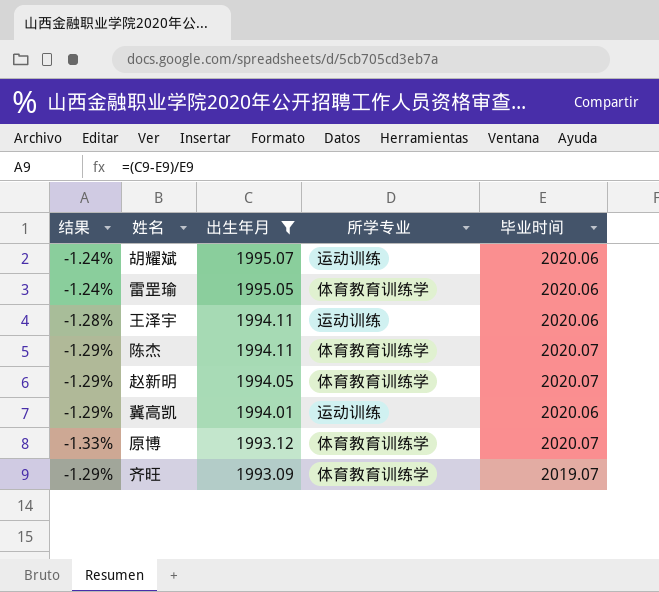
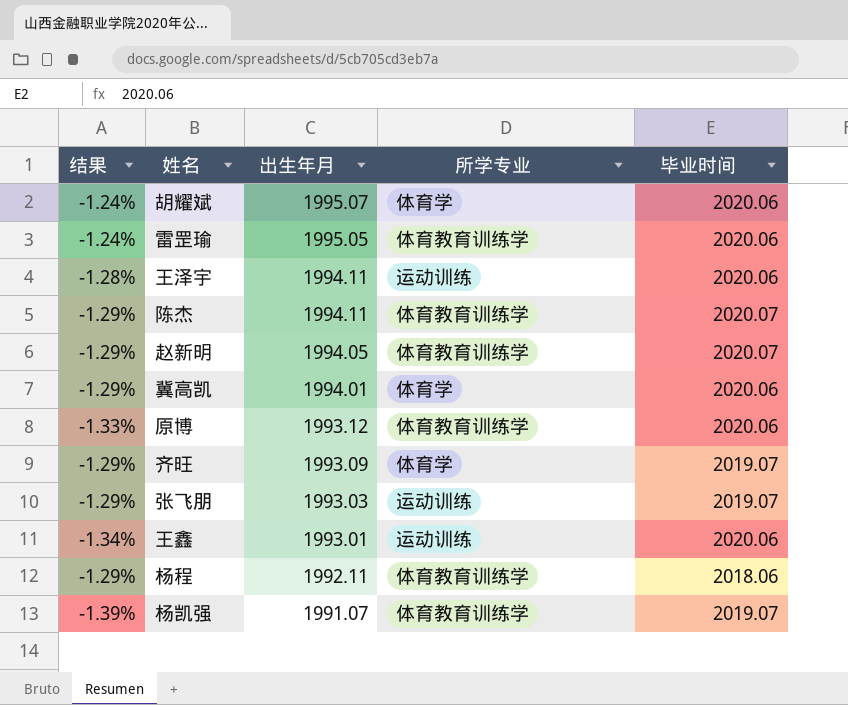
filter: 出生年月 >= 1993.09 -> none
胡耀斌 | 所学专业: 运动训练 -> 体育学
冀高凯 | 所学专业: 运动训练 -> 体育学
原博 | 毕业时间: 2020.07 -> 2020.06
齐旺 | 所学专业: 体育教育训练学 -> 体育学

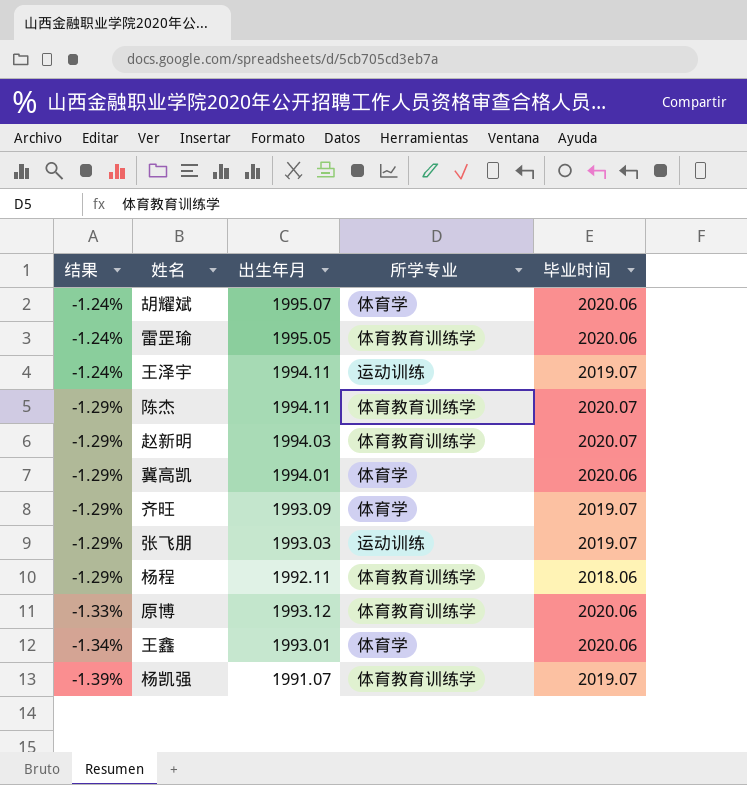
row order: 出生年月 descending -> 结果 descending
王泽宇 | 结果: -1.28% -> -1.24%
王泽宇 | 毕业时间: 2020.06 -> 2019.07
赵新明 | 出生年月: 1994.05 -> 1994.03
王鑫 | 所学专业: 运动训练 -> 体育学

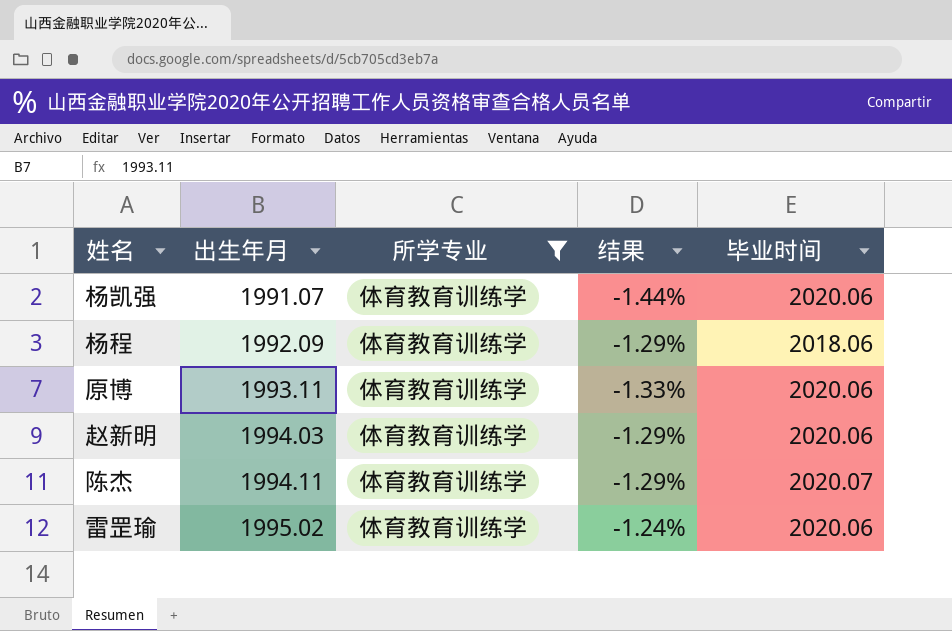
filter: none -> 所学专业 = 体育教育训练学
row order: 结果 descending -> 出生年月 ascending
column 结果 | position: 1 -> 4
杨凯强 | 结果: -1.39% -> -1.44%
杨凯强 | 毕业时间: 2019.07 -> 2020.06
杨程 | 出生年月: 1992.11 -> 1992.09
原博 | 出生年月: 1993.12 -> 1993.11
赵新明 | 毕业时间: 2020.07 -> 2020.06
雷罡瑜 | 出生年月: 1995.05 -> 1995.02

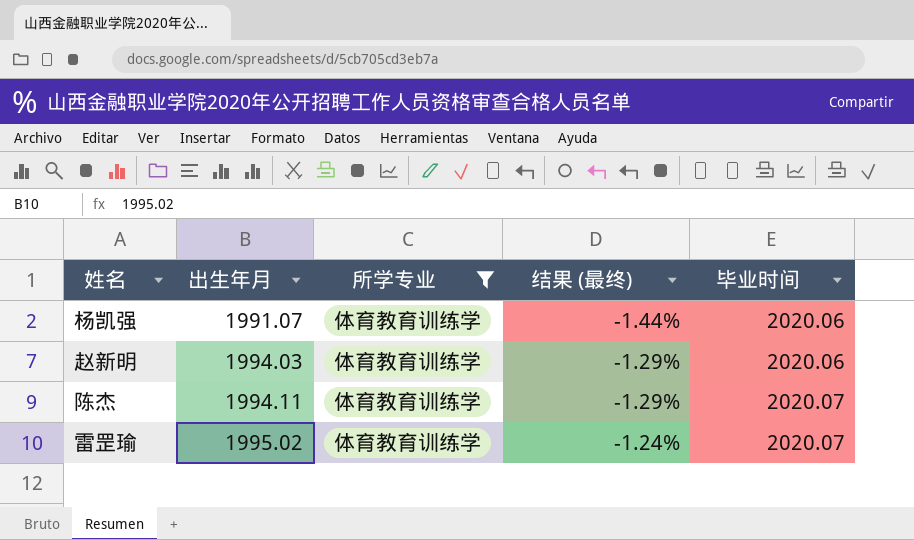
column name: 结果 -> 结果 (最终)
row 杨程: 1992.09 | 体育教育训练学 | -1.29% | 2018.06 -> none
row 原博: 1993.11 | 体育教育训练学 | -1.33% | 2020.06 -> none
雷罡瑜 | 毕业时间: 2020.06 -> 2020.07

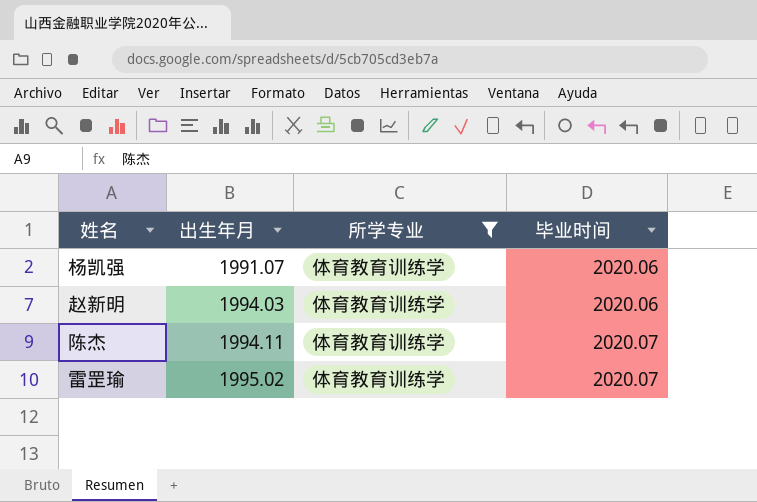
column 结果 (最终) | formula: ([出生年月] - [毕业时间]) / [毕业时间] -> none

